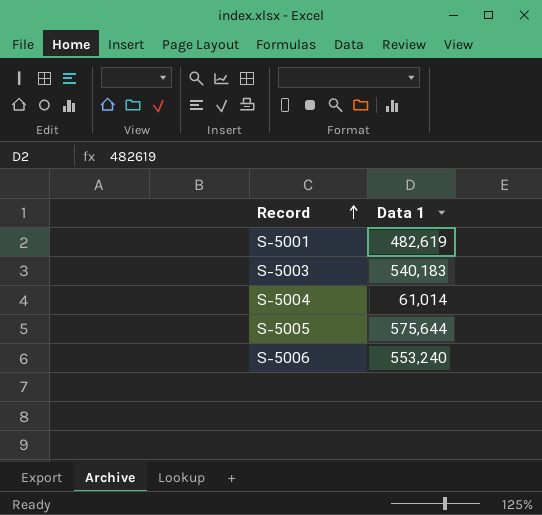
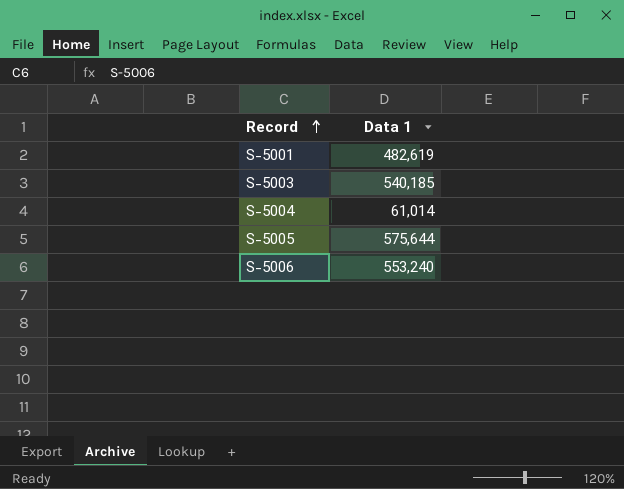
S-5003 | Data 1: 540,183 -> 540,185

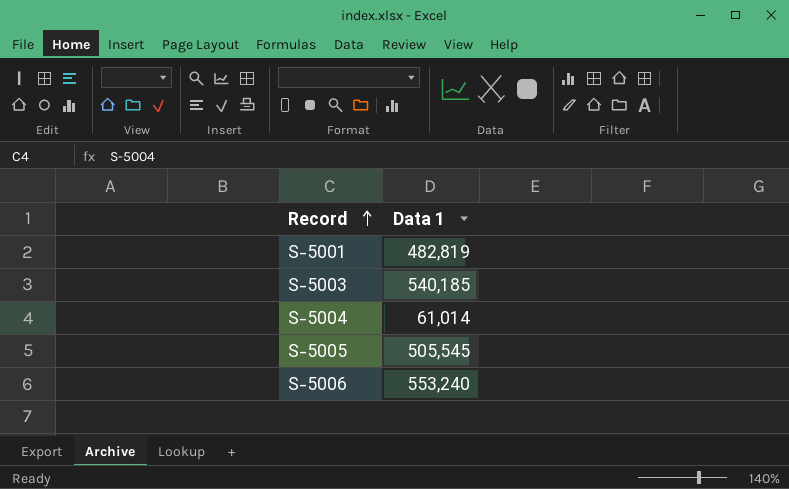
S-5001 | Data 1: 482,619 -> 482,819
S-5005 | Data 1: 575,644 -> 505,545

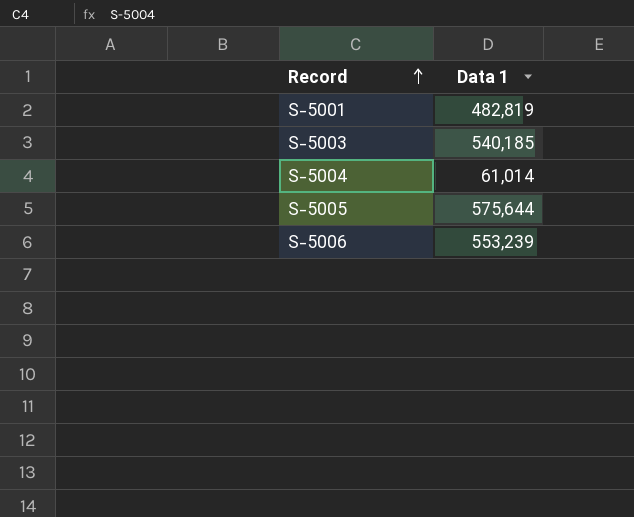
S-5005 | Data 1: 505,545 -> 575,644
S-5006 | Data 1: 553,240 -> 553,239

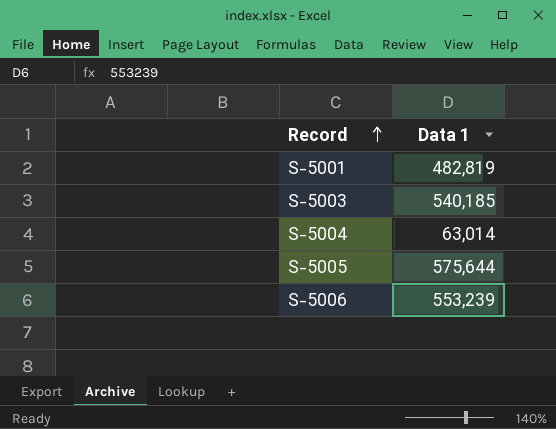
S-5004 | Data 1: 61,014 -> 63,014

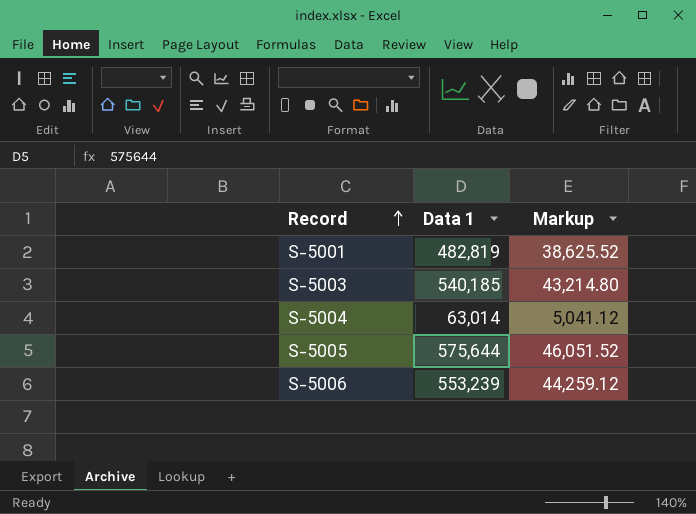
column Markup | formula: none -> [Data 1] * 0.08

